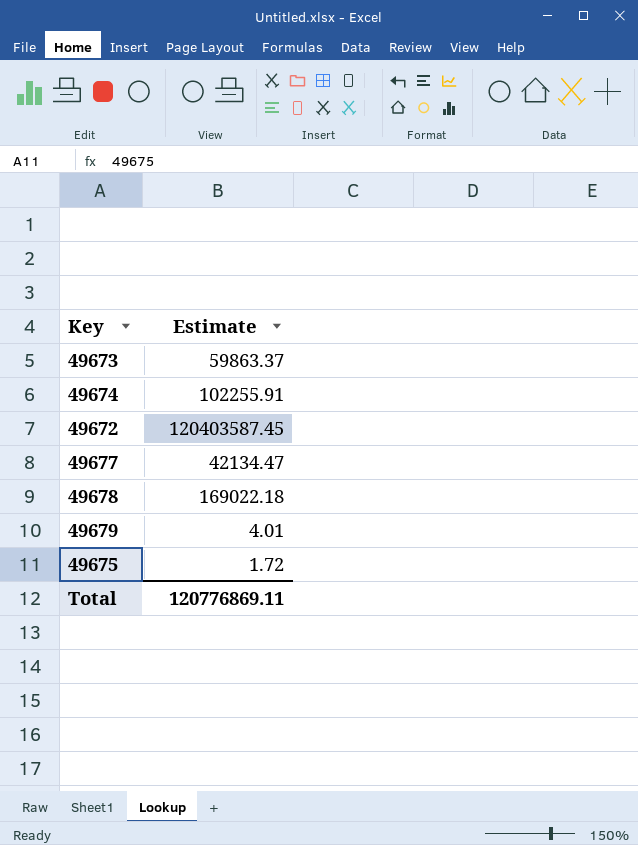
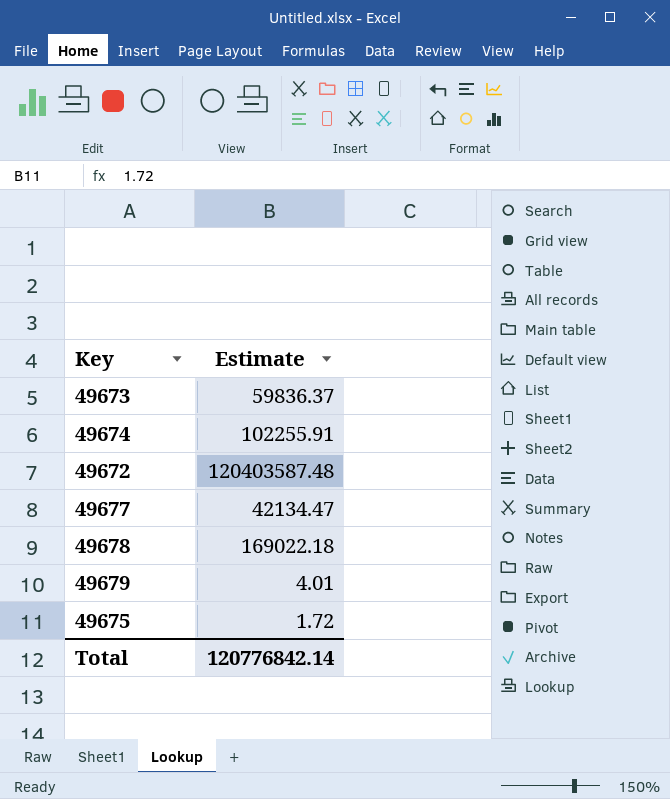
49673 | Estimate: 59863.37 -> 59836.37
49672 | Estimate: 120403587.45 -> 120403587.48
Total | Estimate: 120776869.11 -> 120776842.14

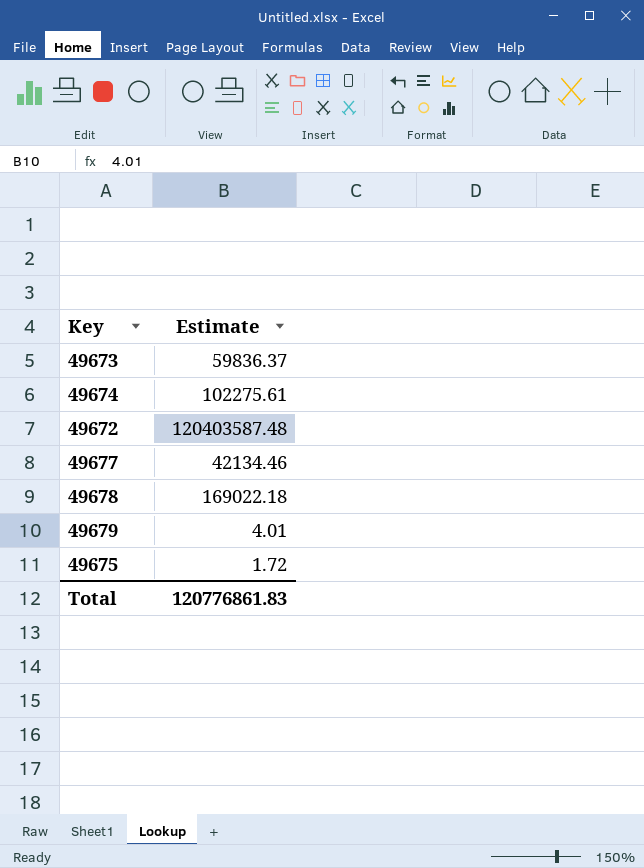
49674 | Estimate: 102255.91 -> 102275.61
49677 | Estimate: 42134.47 -> 42134.46
Total | Estimate: 120776842.14 -> 120776861.83

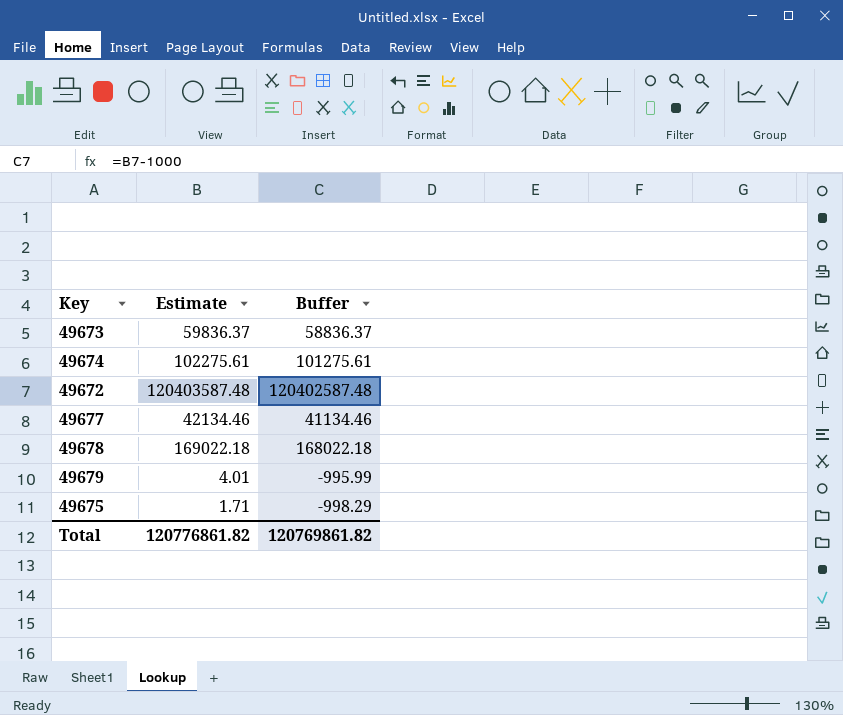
column Buffer | formula: none -> [Estimate] - 1000
49675 | Estimate: 1.72 -> 1.71
Total | Estimate: 120776861.83 -> 120776861.82

